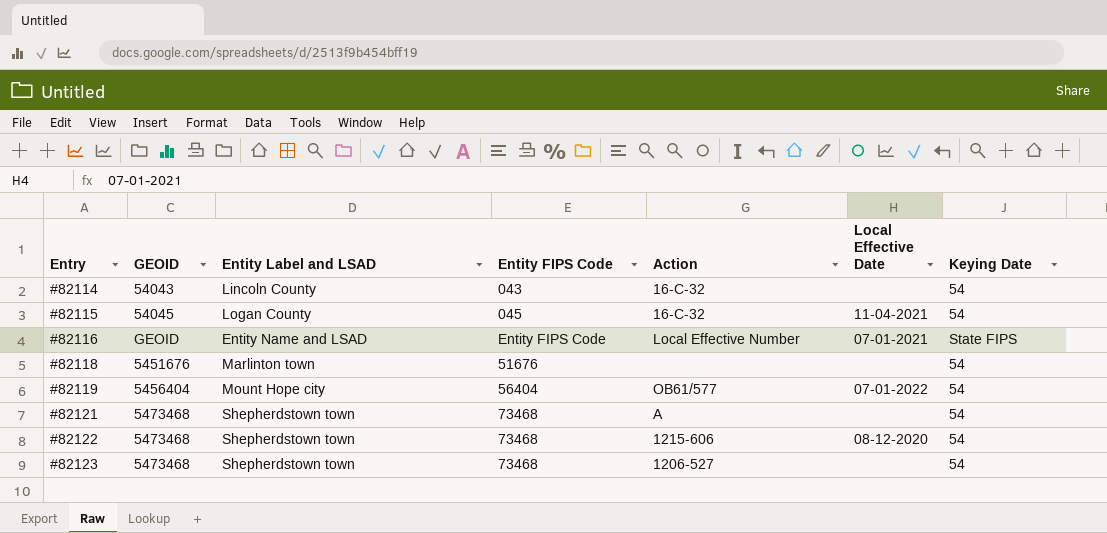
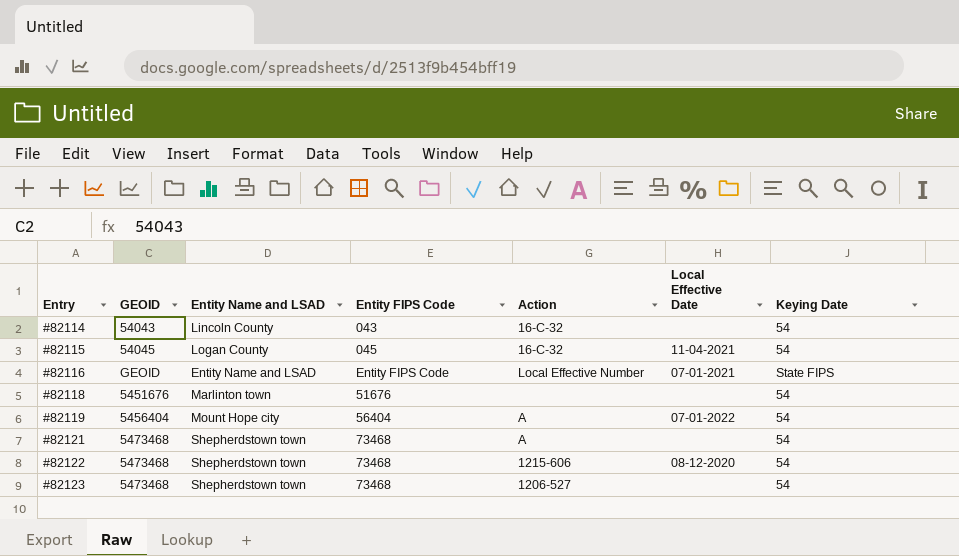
column name: Entity Label and LSAD -> Entity Name and LSAD
#82119 | Action: OB61/577 -> A

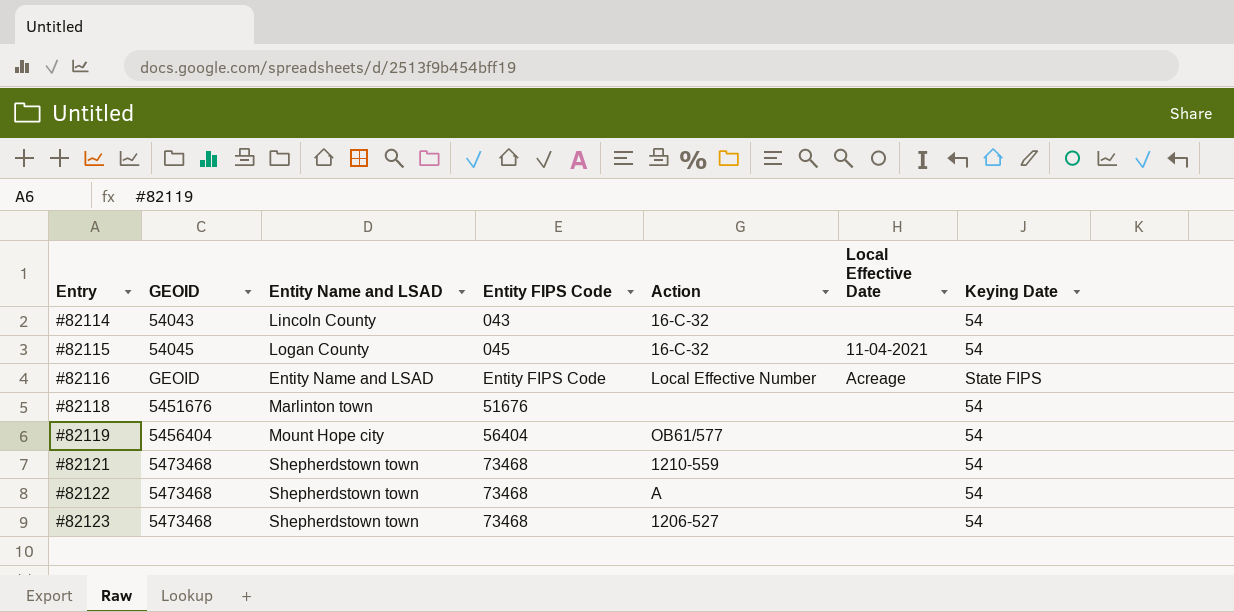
#82116 | Local Effective Date: 07-01-2021 -> Acreage
#82119 | Action: A -> OB61/577
#82119 | Local Effective Date: 07-01-2022 -> none
#82121 | Action: A -> 1210-559
#82122 | Action: 1215-606 -> A
#82122 | Local Effective Date: 08-12-2020 -> none

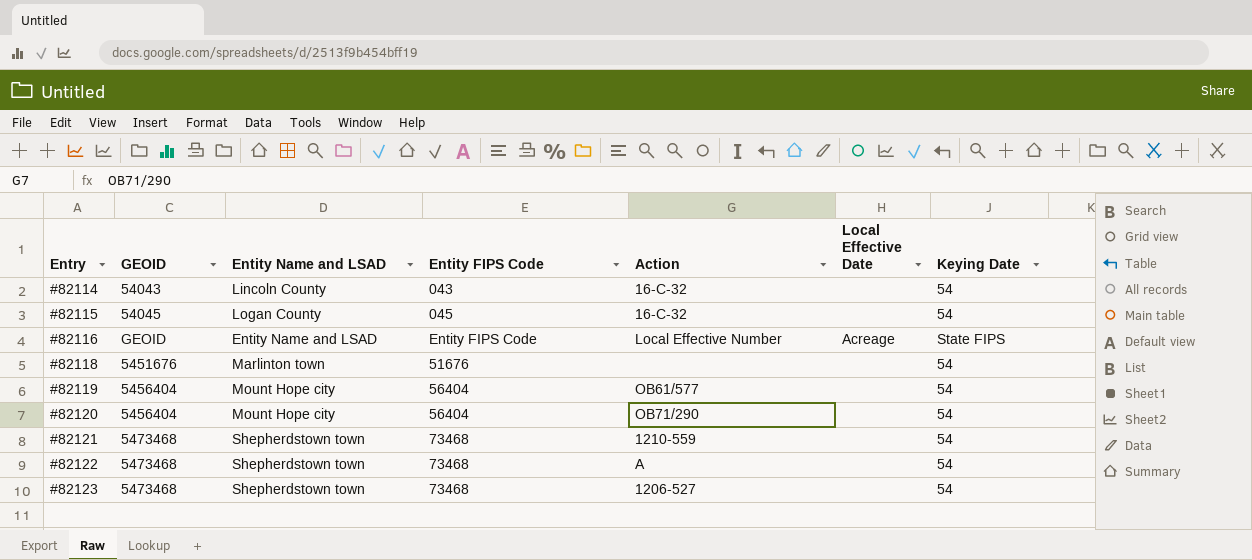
#82115 | Local Effective Date: 11-04-2021 -> none
row #82120: none -> 5456404 | Mount Hope city | 56404 | OB71/290 | none | 54

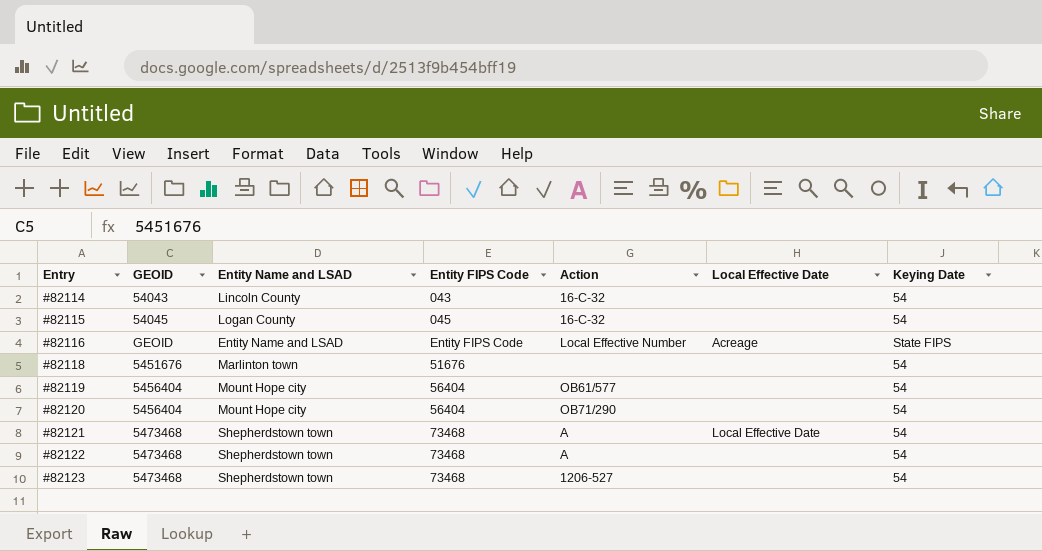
#82121 | Action: 1210-559 -> A
#82121 | Local Effective Date: none -> Local Effective Date

